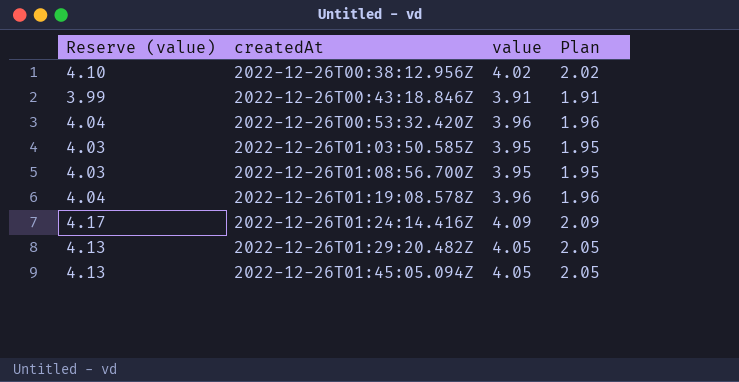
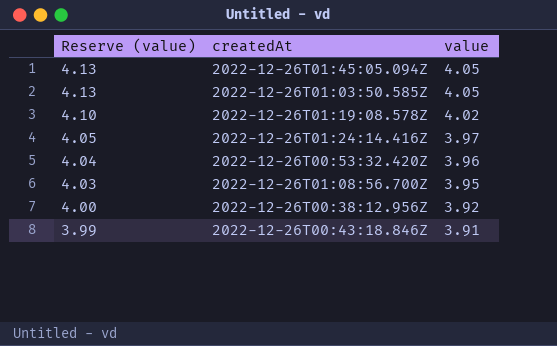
row order: createdAt ascending -> Reserve (value) descending
column Plan | formula: [value] - 2 -> none
row 2022-12-26T01:29:20.482Z: 4.13 | 4.05 | 2.05 -> none
2022-12-26T01:03:50.585Z | Reserve (value): 4.03 -> 4.13
2022-12-26T01:03:50.585Z | value: 3.95 -> 4.05
2022-12-26T01:19:08.578Z | Reserve (value): 4.04 -> 4.10
2022-12-26T01:19:08.578Z | value: 3.96 -> 4.02
2022-12-26T01:24:14.416Z | Reserve (value): 4.17 -> 4.05
2022-12-26T01:24:14.416Z | value: 4.09 -> 3.97
2022-12-26T00:38:12.956Z | Reserve (value): 4.10 -> 4.00
2022-12-26T00:38:12.956Z | value: 4.02 -> 3.92

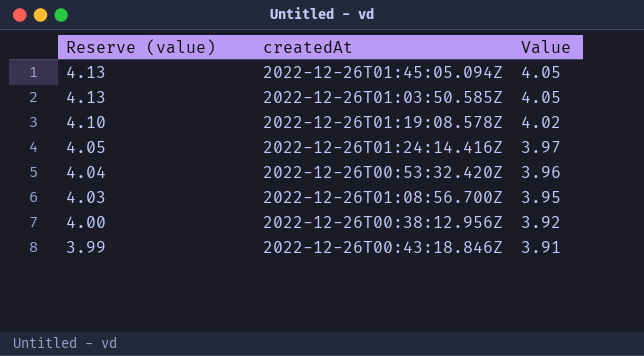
column name: value -> Value

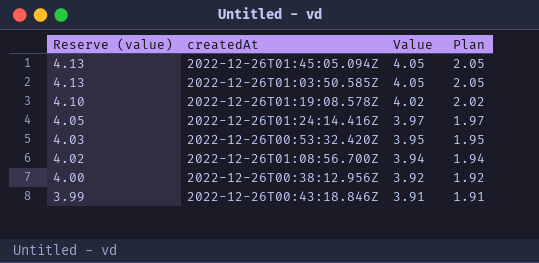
column Plan | formula: none -> [Value] - 2
2022-12-26T00:53:32.420Z | Reserve (value): 4.04 -> 4.03
2022-12-26T00:53:32.420Z | Value: 3.96 -> 3.95
2022-12-26T01:08:56.700Z | Reserve (value): 4.03 -> 4.02
2022-12-26T01:08:56.700Z | Value: 3.95 -> 3.94

